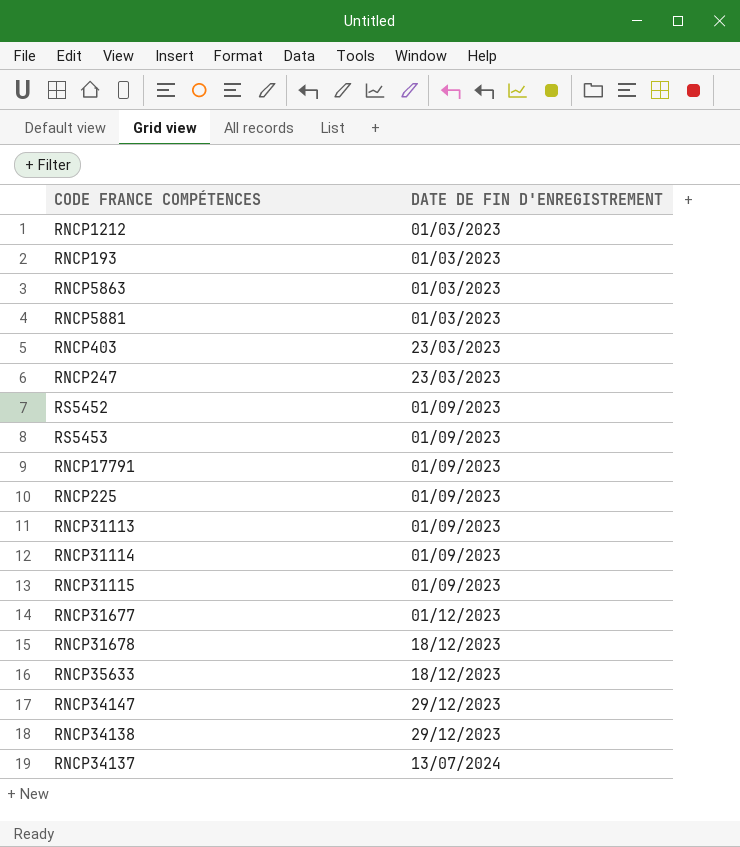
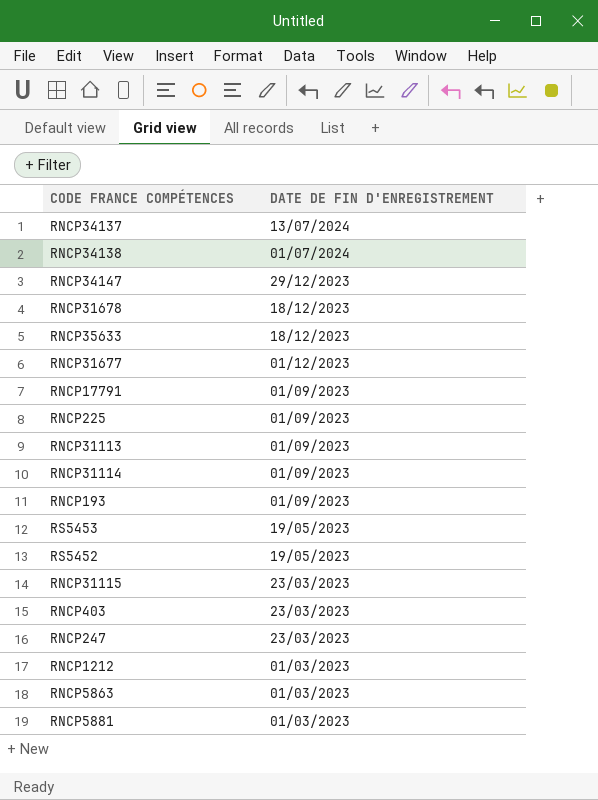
row order: DATE DE FIN D'ENREGISTREMENT ascending -> DATE DE FIN D'ENREGISTREMENT descending
RNCP34138 | DATE DE FIN D'ENREGISTREMENT: 29/12/2023 -> 01/07/2024
RNCP193 | DATE DE FIN D'ENREGISTREMENT: 01/03/2023 -> 01/09/2023
RS5453 | DATE DE FIN D'ENREGISTREMENT: 01/09/2023 -> 19/05/2023
RS5452 | DATE DE FIN D'ENREGISTREMENT: 01/09/2023 -> 19/05/2023
RNCP31115 | DATE DE FIN D'ENREGISTREMENT: 01/09/2023 -> 23/03/2023

